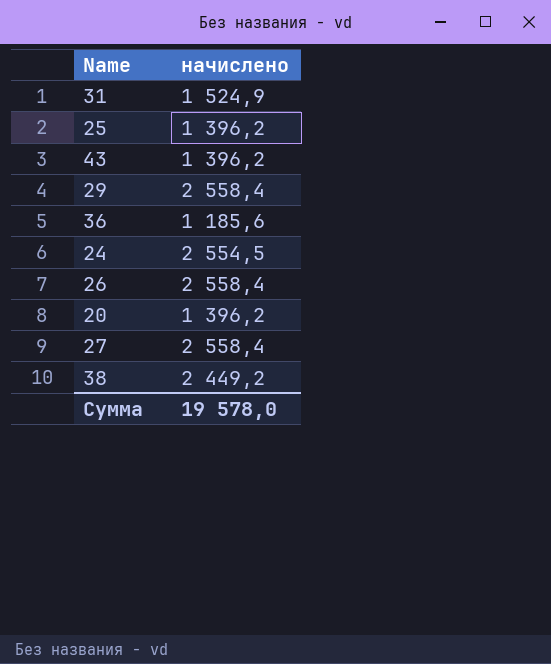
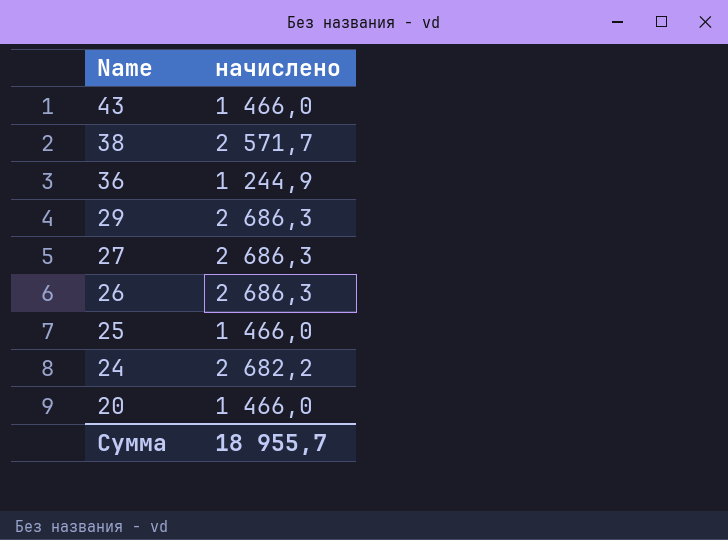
row order: none -> Name descending
row 31: 1 524,9 -> none
43 | начислено: 1 396,2 -> 1 466,0
38 | начислено: 2 449,2 -> 2 571,7
36 | начислено: 1 185,6 -> 1 244,9
29 | начислено: 2 558,4 -> 2 686,3
27 | начислено: 2 558,4 -> 2 686,3
26 | начислено: 2 558,4 -> 2 686,3
25 | начислено: 1 396,2 -> 1 466,0
24 | начислено: 2 554,5 -> 2 682,2
20 | начислено: 1 396,2 -> 1 466,0
Сумма | начислено: 19 578,0 -> 18 955,7

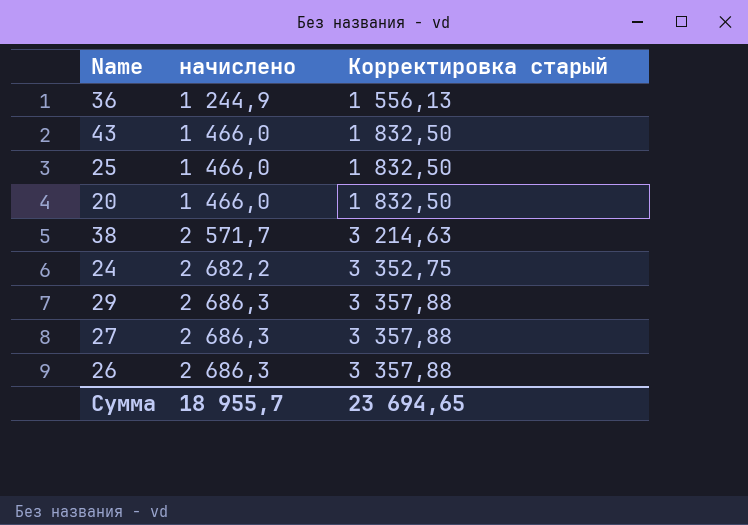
row order: Name descending -> начислено ascending
column Корректировка старый | formula: none -> [начислено] * 1,25

